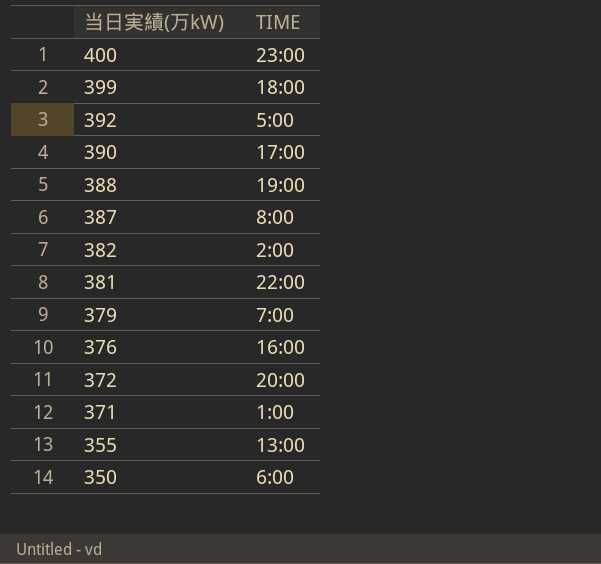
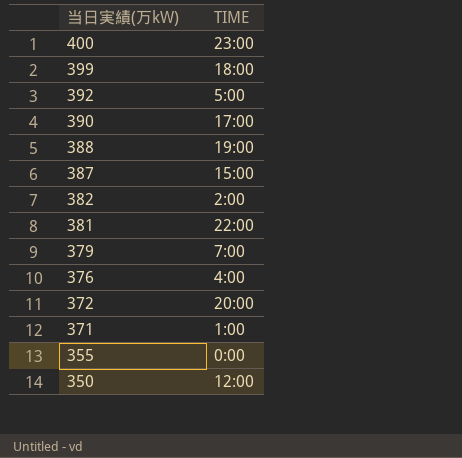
387 | TIME: 8:00 -> 15:00
376 | TIME: 16:00 -> 4:00
355 | TIME: 13:00 -> 0:00
350 | TIME: 6:00 -> 12:00

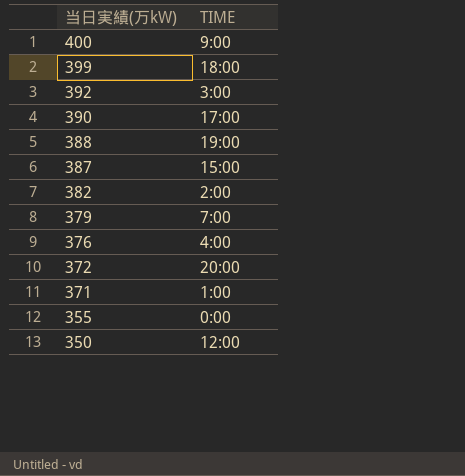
row 381: 22:00 -> none
400 | TIME: 23:00 -> 9:00
392 | TIME: 5:00 -> 3:00

